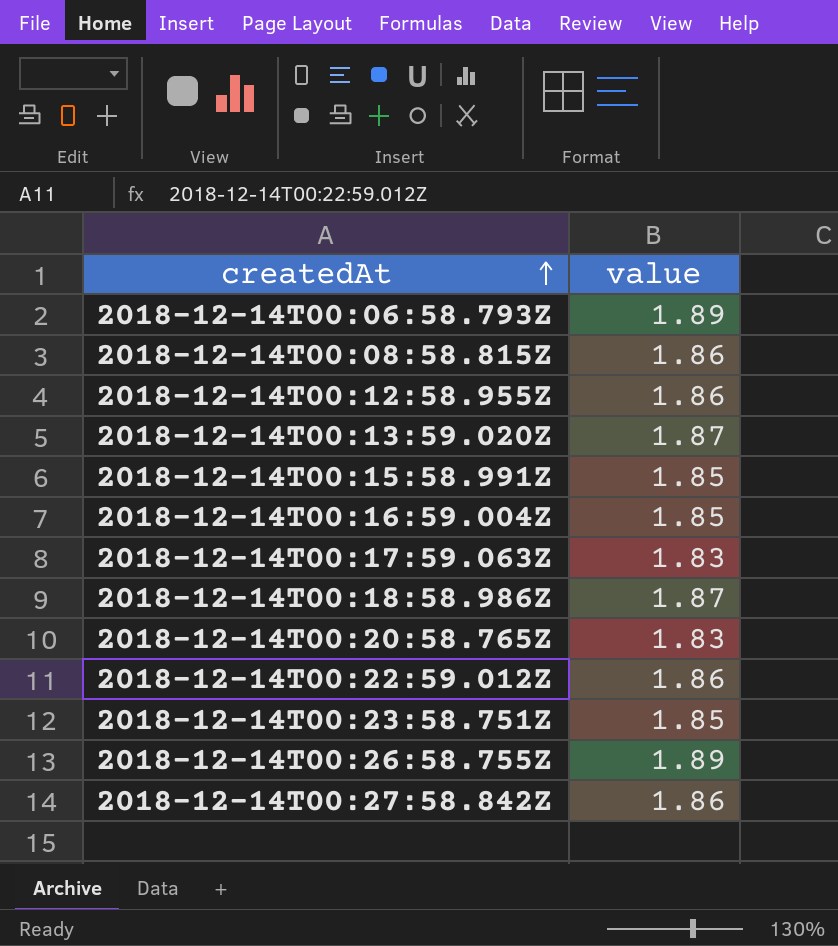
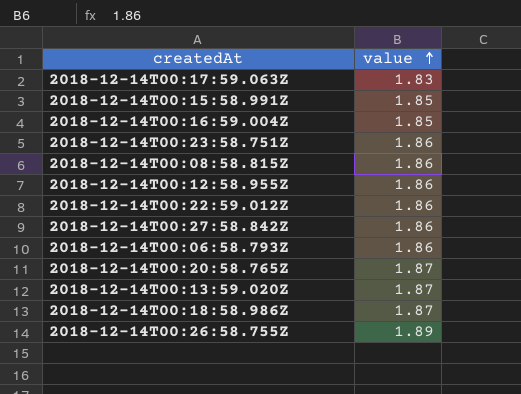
row order: createdAt ascending -> value ascending
2018-12-14T00:23:58.751Z | value: 1.85 -> 1.86
2018-12-14T00:06:58.793Z | value: 1.89 -> 1.86
2018-12-14T00:20:58.765Z | value: 1.83 -> 1.87

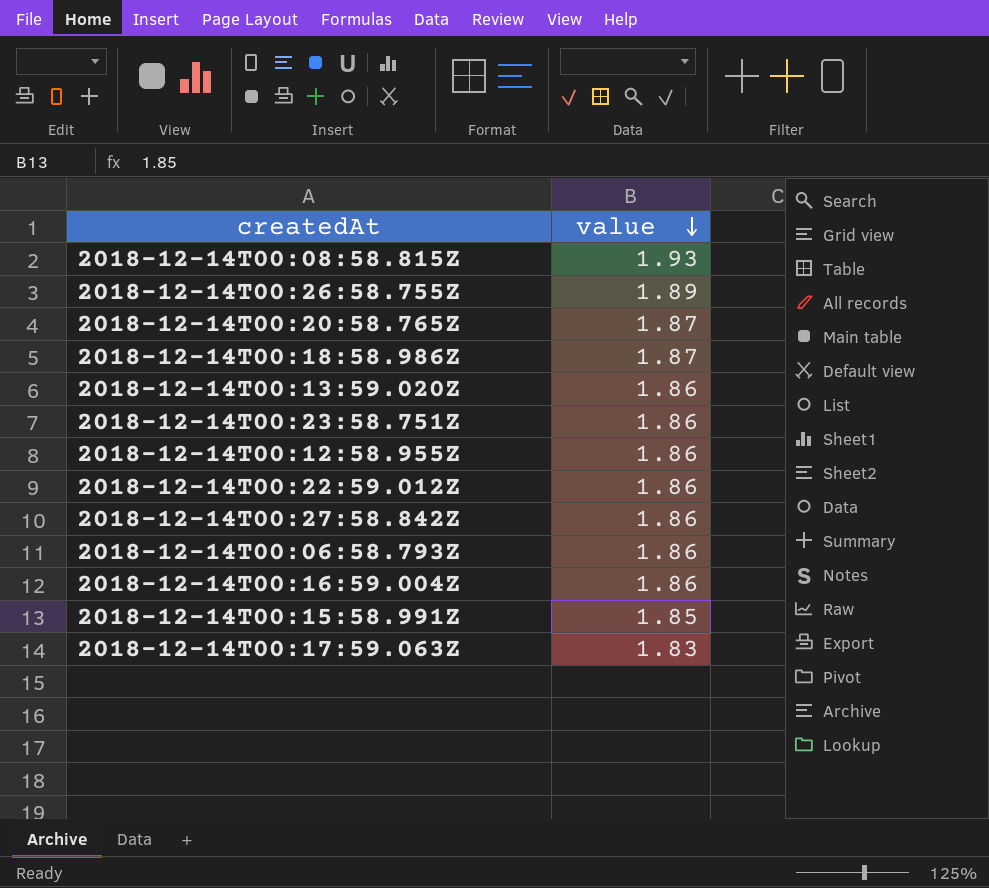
row order: value ascending -> value descending
2018-12-14T00:08:58.815Z | value: 1.86 -> 1.93
2018-12-14T00:13:59.020Z | value: 1.87 -> 1.86
2018-12-14T00:16:59.004Z | value: 1.85 -> 1.86

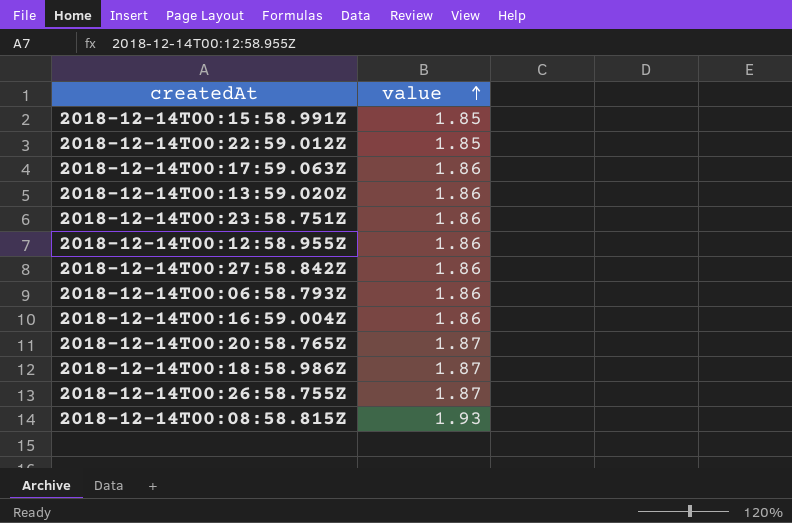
row order: value descending -> value ascending
2018-12-14T00:22:59.012Z | value: 1.86 -> 1.85
2018-12-14T00:17:59.063Z | value: 1.83 -> 1.86
2018-12-14T00:26:58.755Z | value: 1.89 -> 1.87

